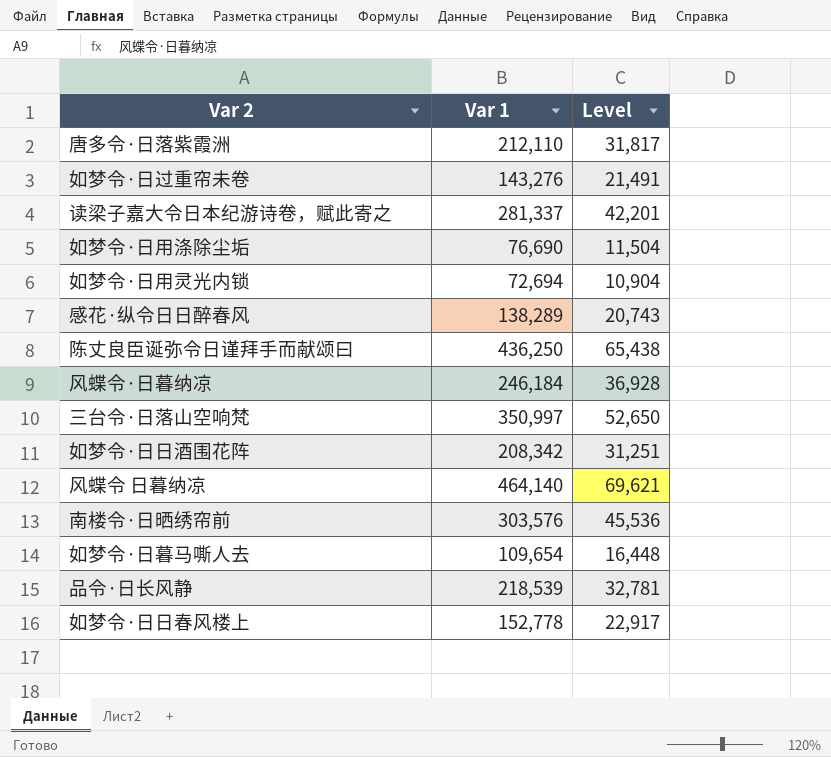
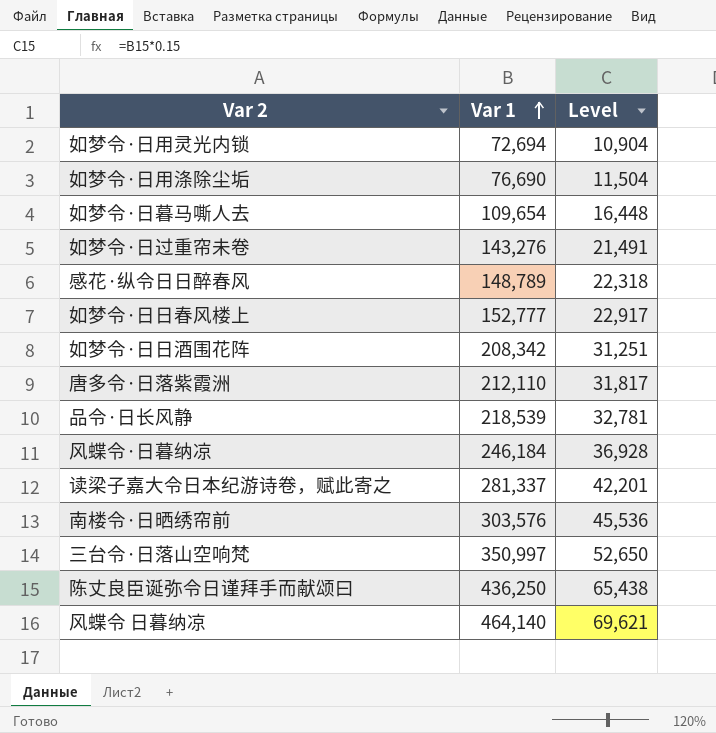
row order: none -> Var 1 ascending
感花·纵令日日醉春风 | Var 1: 138,289 -> 148,789
感花·纵令日日醉春风 | Level: 20,743 -> 22,318
如梦令·日日春风楼上 | Var 1: 152,778 -> 152,777

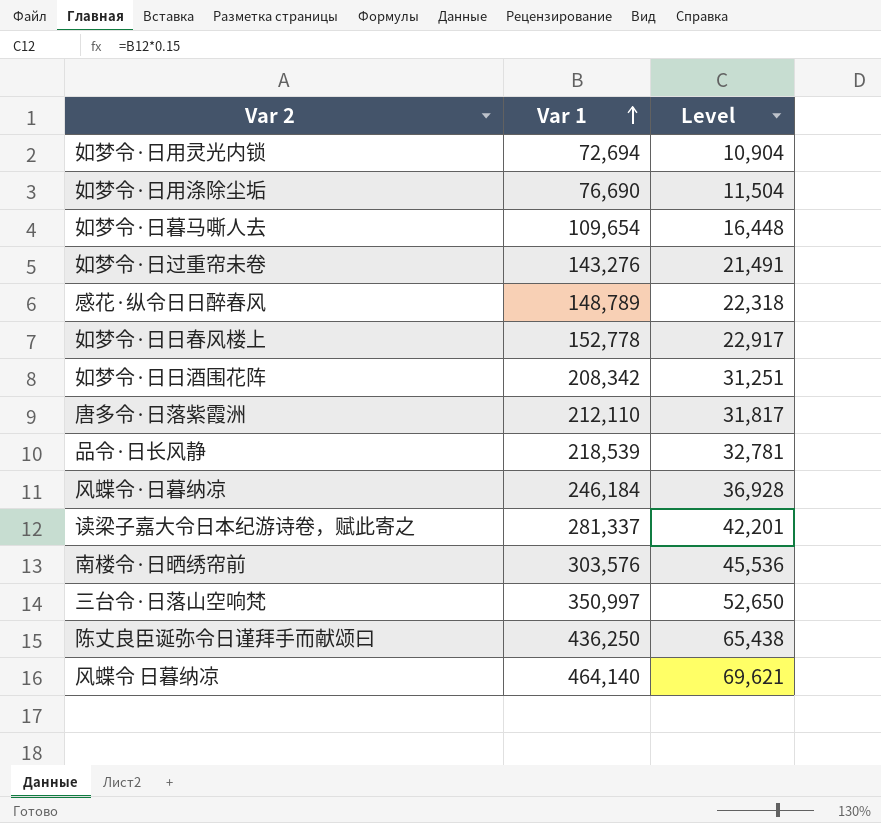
如梦令·日日春风楼上 | Var 1: 152,777 -> 152,778

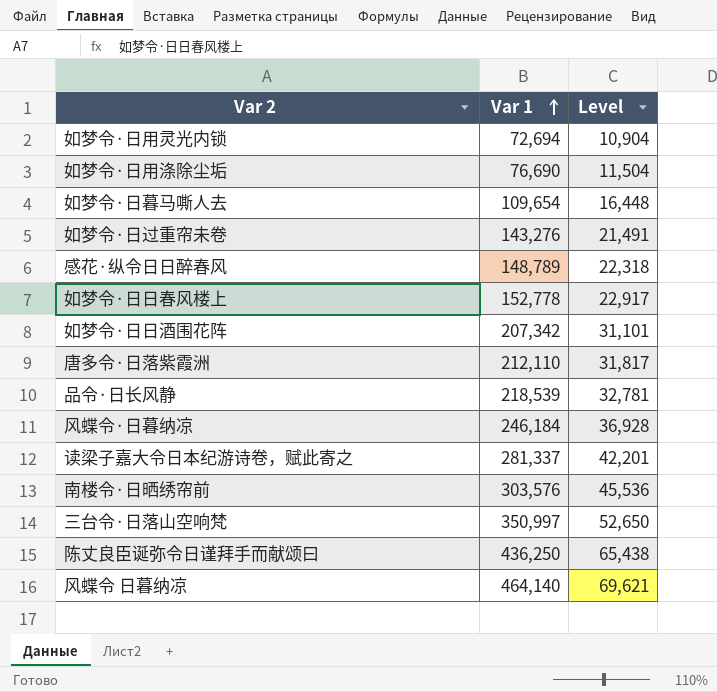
如梦令·日日酒围花阵 | Var 1: 208,342 -> 207,342
如梦令·日日酒围花阵 | Level: 31,251 -> 31,101

